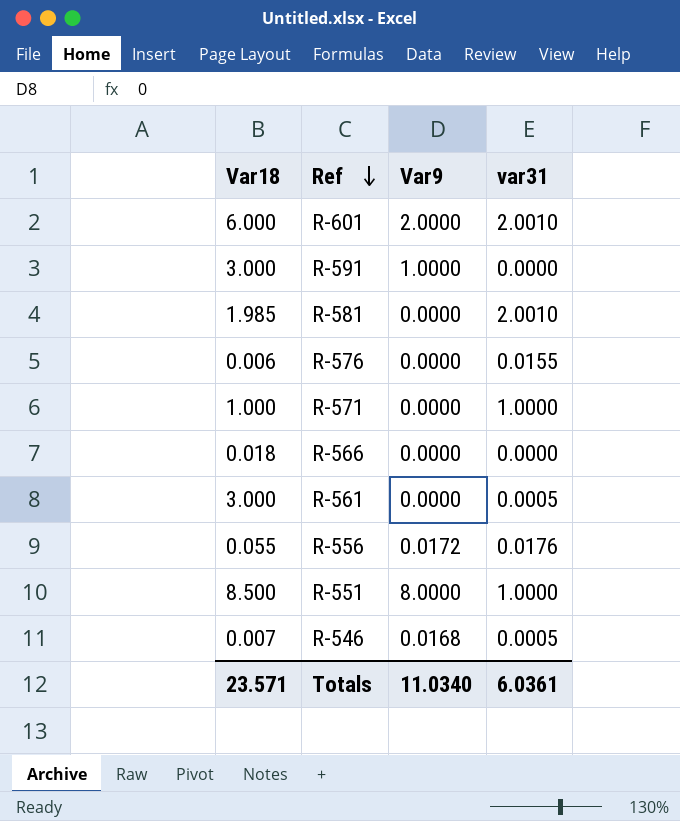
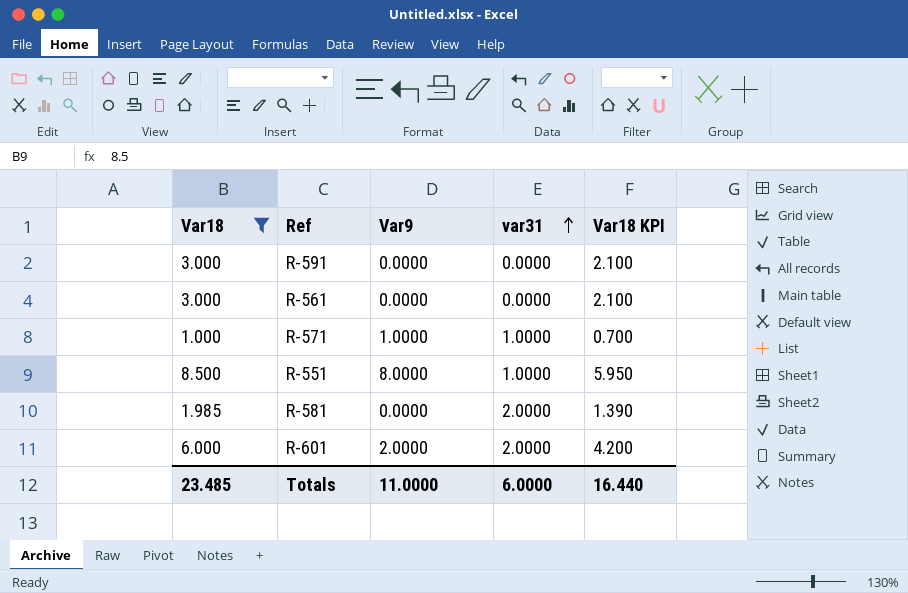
filter: none -> Var18 >= 1.000
row order: Ref descending -> var31 ascending
column Var18 KPI | formula: none -> [Var18] * 0.7
R-591 | Var9: 1.0000 -> 0.0000
R-561 | var31: 0.0005 -> 0.0000
R-571 | Var9: 0.0000 -> 1.0000
R-581 | var31: 2.0010 -> 2.0000
R-601 | var31: 2.0010 -> 2.0000
Totals | Var18: 23.571 -> 23.485
Totals | Var9: 11.0340 -> 11.0000
Totals | var31: 6.0361 -> 6.0000

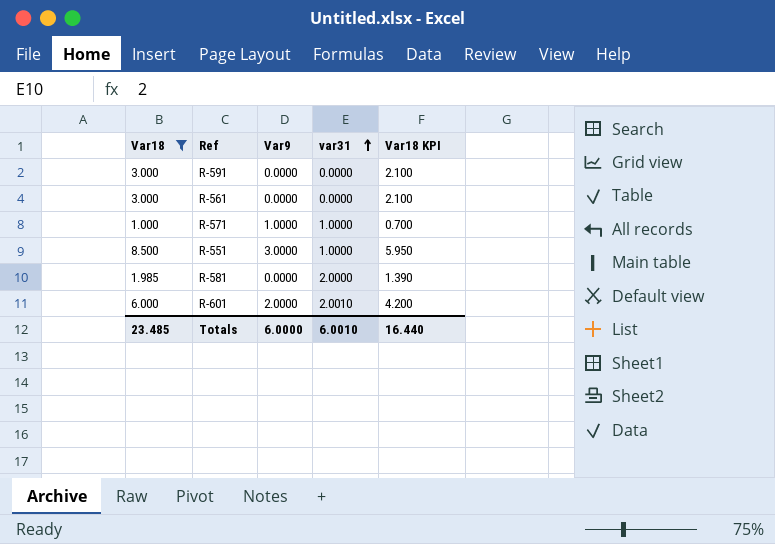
R-551 | Var9: 8.0000 -> 3.0000
R-601 | var31: 2.0000 -> 2.0010
Totals | Var9: 11.0000 -> 6.0000
Totals | var31: 6.0000 -> 6.0010

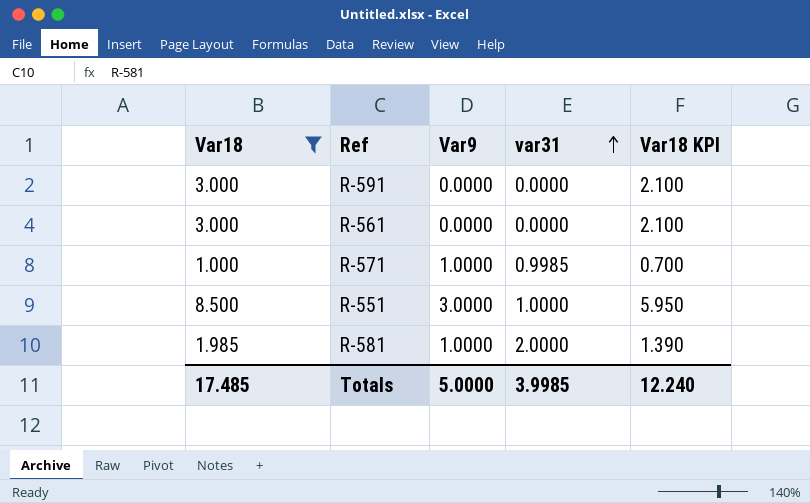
row R-601: 6.000 | 2.0000 | 2.0010 | 4.200 -> none
R-571 | var31: 1.0000 -> 0.9985
R-581 | Var9: 0.0000 -> 1.0000
Totals | Var18: 23.485 -> 17.485
Totals | Var9: 6.0000 -> 5.0000
Totals | var31: 6.0010 -> 3.9985
Totals | Var18 KPI: 16.440 -> 12.240

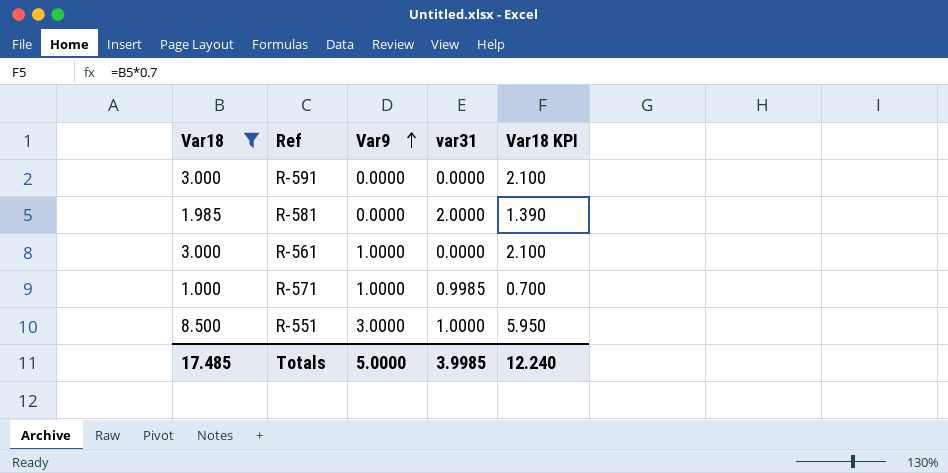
row order: var31 ascending -> Var9 ascending
R-581 | Var9: 1.0000 -> 0.0000
R-561 | Var9: 0.0000 -> 1.0000

